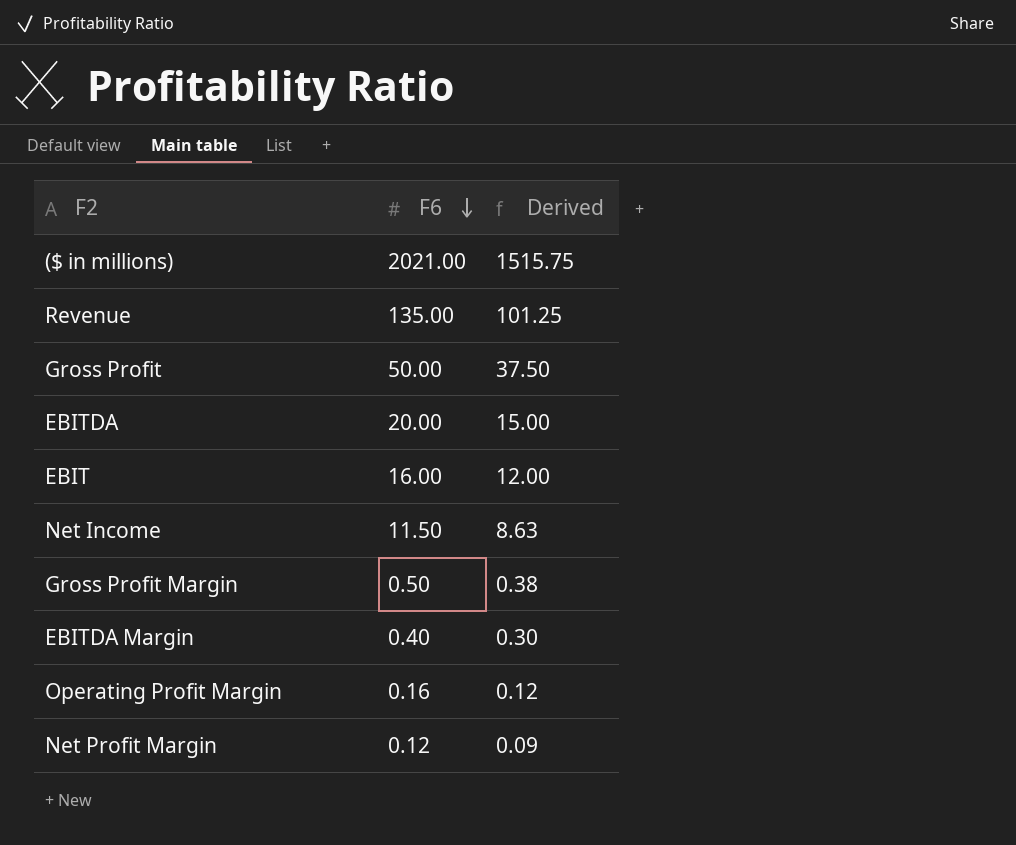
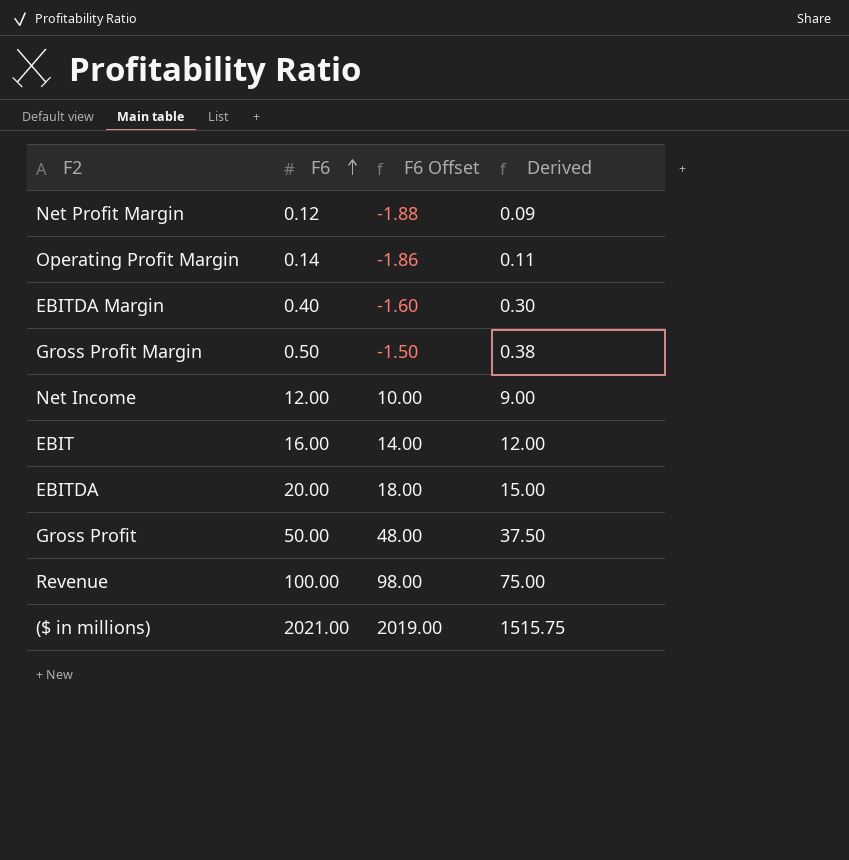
row order: F6 descending -> F6 ascending
column F6 Offset | formula: none -> [F6] - 2
Operating Profit Margin | F6: 0.16 -> 0.14
Operating Profit Margin | Derived: 0.12 -> 0.11
Net Income | F6: 11.50 -> 12.00
Net Income | Derived: 8.63 -> 9.00
Revenue | F6: 135.00 -> 100.00
Revenue | Derived: 101.25 -> 75.00

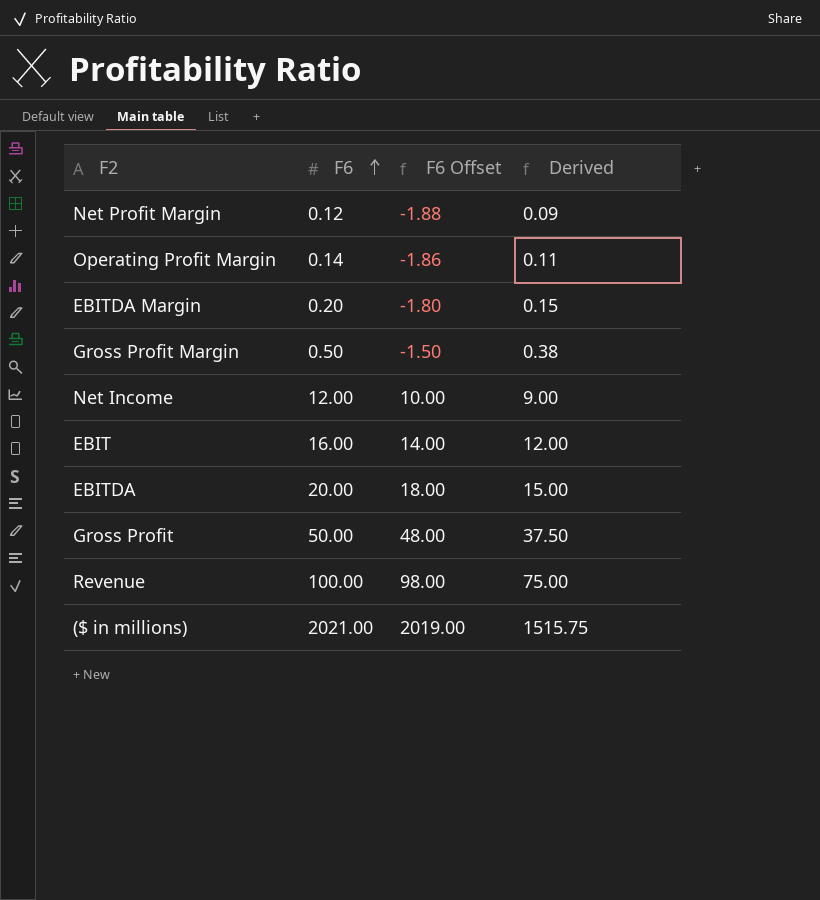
EBITDA Margin | F6: 0.40 -> 0.20
EBITDA Margin | F6 Offset: -1.60 -> -1.80
EBITDA Margin | Derived: 0.30 -> 0.15

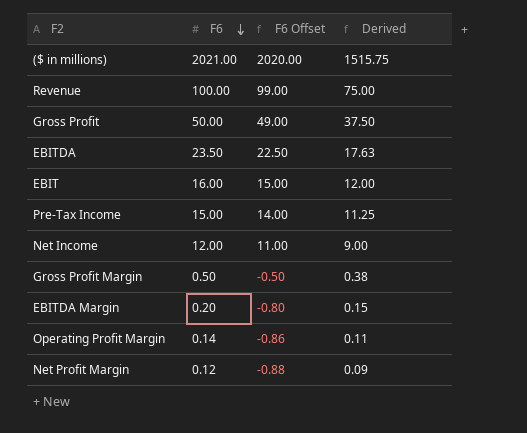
row order: F6 ascending -> F6 descending
column F6 Offset | formula: [F6] - 2 -> [F6] - 1
EBITDA | F6: 20.00 -> 23.50
EBITDA | Derived: 15.00 -> 17.63
row Pre-Tax Income: none -> 15.00 | 14.00 | 11.25

